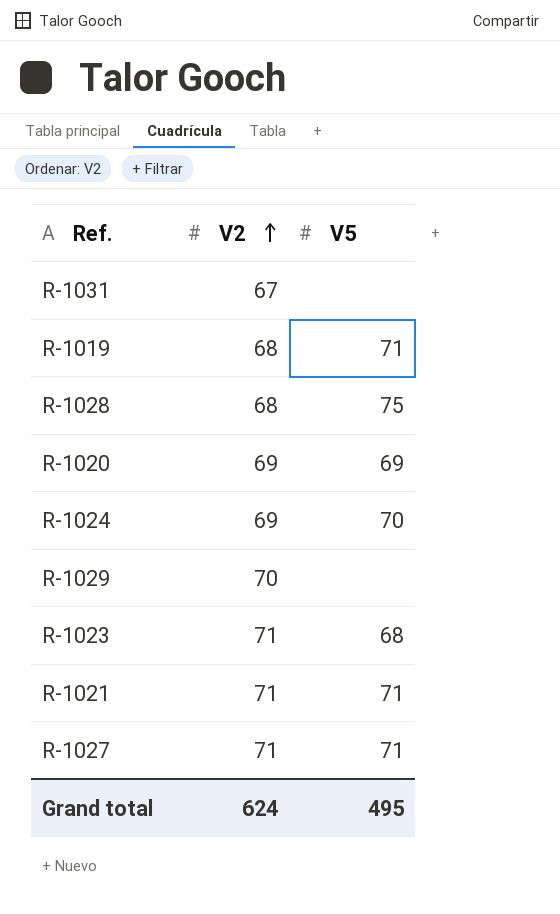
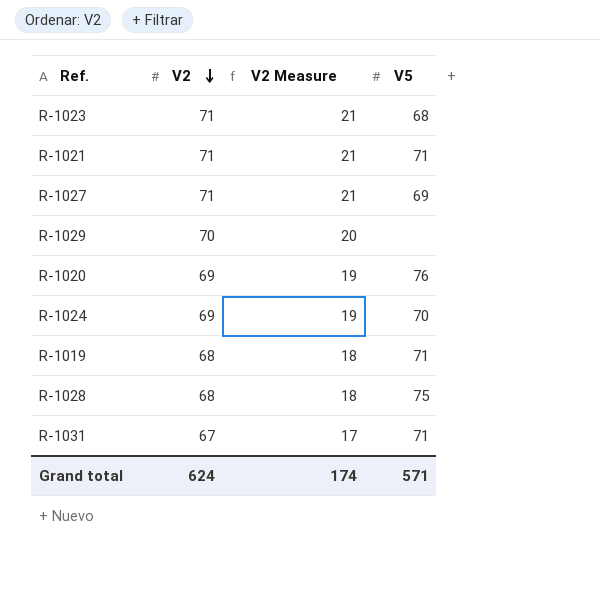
row order: V2 ascending -> V2 descending
column V2 Measure | formula: none -> [V2] - 50
R-1027 | V5: 71 -> 69
R-1020 | V5: 69 -> 76
R-1031 | V5: none -> 71
Grand total | V5: 495 -> 571

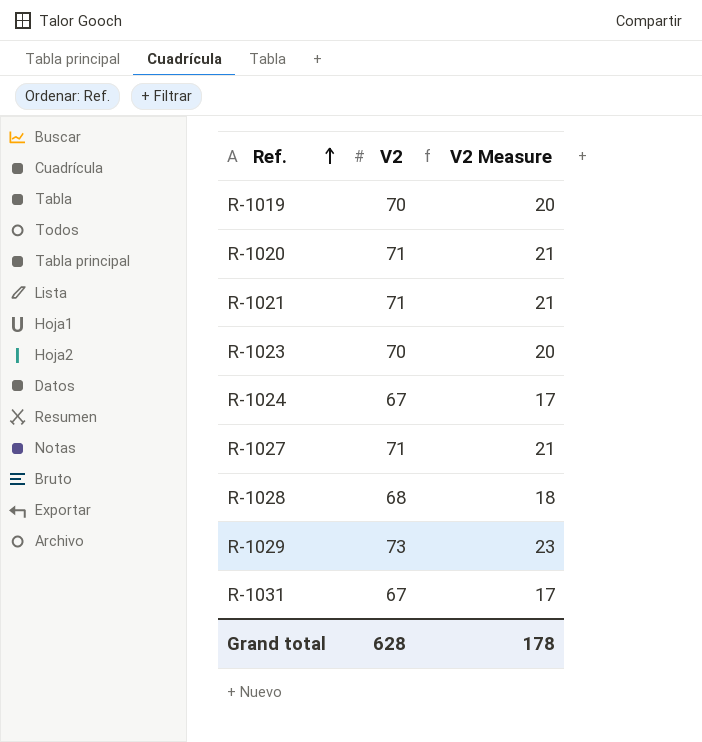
row order: V2 descending -> Ref. ascending
column V5 | position: 4 -> none
R-1019 | V2: 68 -> 70
R-1019 | V2 Measure: 18 -> 20
R-1020 | V2: 69 -> 71
R-1020 | V2 Measure: 19 -> 21
R-1023 | V2: 71 -> 70
R-1023 | V2 Measure: 21 -> 20
R-1024 | V2: 69 -> 67
R-1024 | V2 Measure: 19 -> 17
R-1029 | V2: 70 -> 73
R-1029 | V2 Measure: 20 -> 23
Grand total | V2: 624 -> 628
Grand total | V2 Measure: 174 -> 178

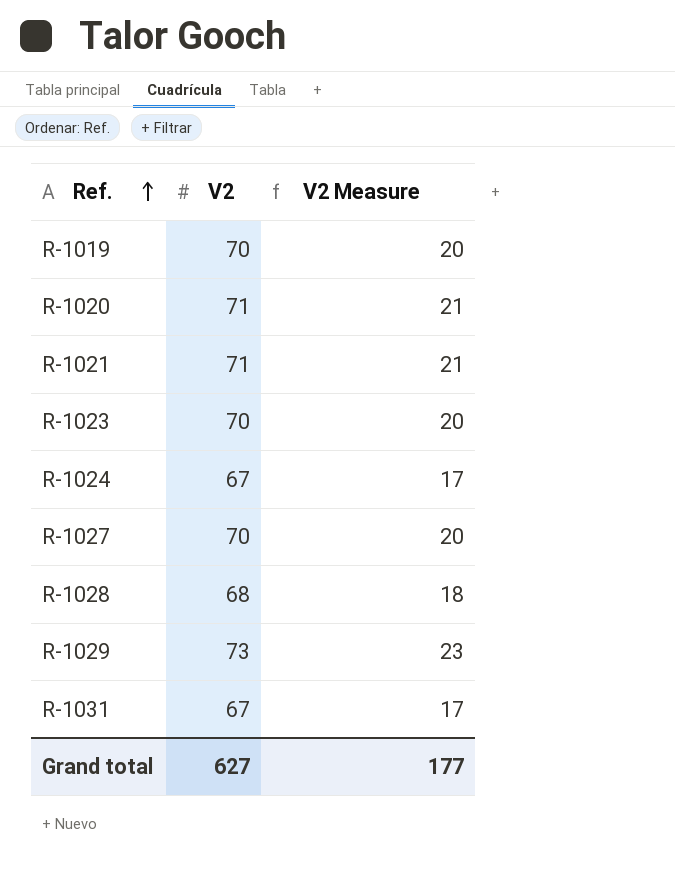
R-1027 | V2: 71 -> 70
R-1027 | V2 Measure: 21 -> 20
Grand total | V2: 628 -> 627
Grand total | V2 Measure: 178 -> 177

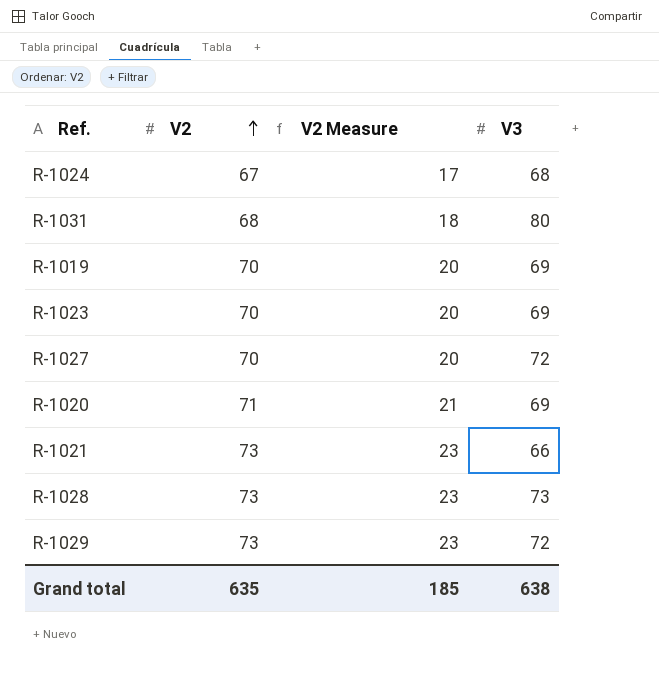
row order: Ref. ascending -> V2 ascending
column V3 | position: none -> 4
R-1031 | V2: 67 -> 68
R-1031 | V2 Measure: 17 -> 18
R-1021 | V2: 71 -> 73
R-1021 | V2 Measure: 21 -> 23
R-1028 | V2: 68 -> 73
R-1028 | V2 Measure: 18 -> 23
Grand total | V2: 627 -> 635
Grand total | V2 Measure: 177 -> 185

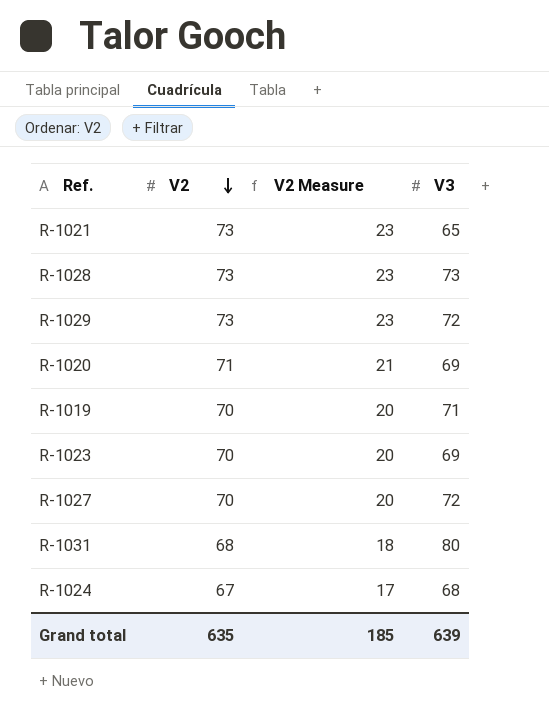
row order: V2 ascending -> V2 descending
R-1021 | V3: 66 -> 65
R-1019 | V3: 69 -> 71
Grand total | V3: 638 -> 639

